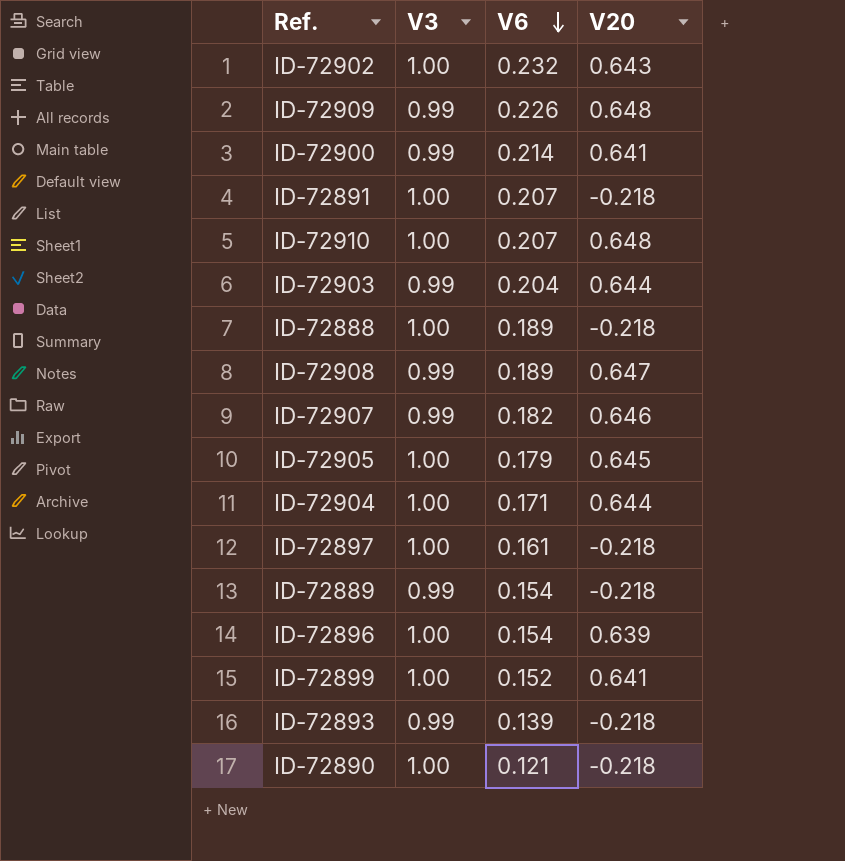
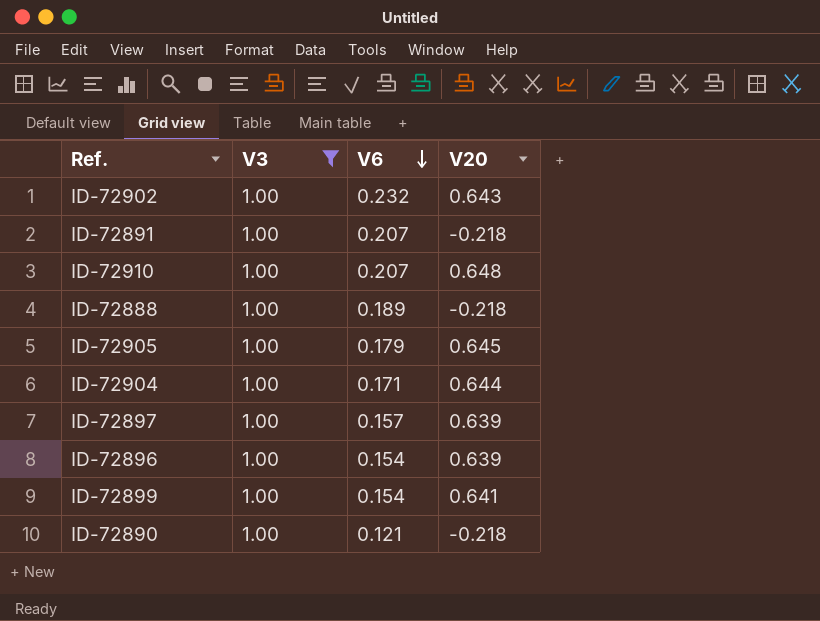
filter: none -> V3 = 1.00
ID-72897 | V6: 0.161 -> 0.157
ID-72897 | V20: -0.218 -> 0.639
ID-72899 | V6: 0.152 -> 0.154

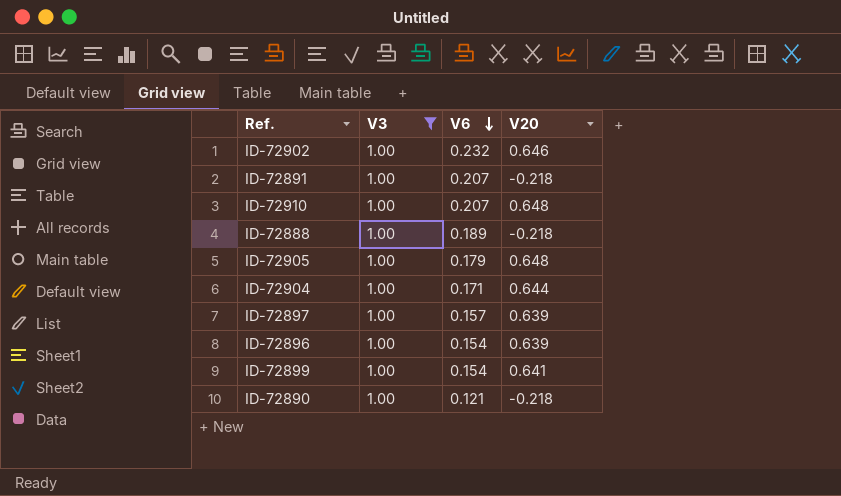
ID-72902 | V20: 0.643 -> 0.646
ID-72905 | V20: 0.645 -> 0.648

